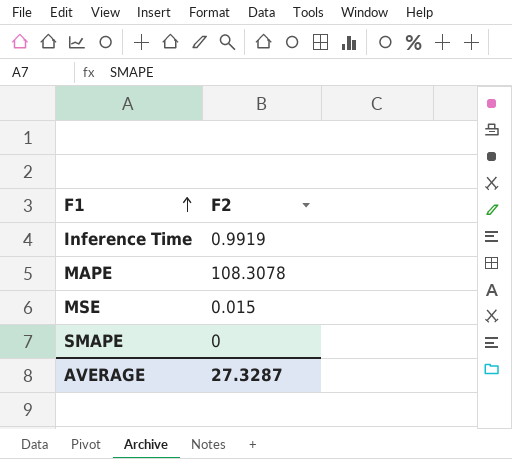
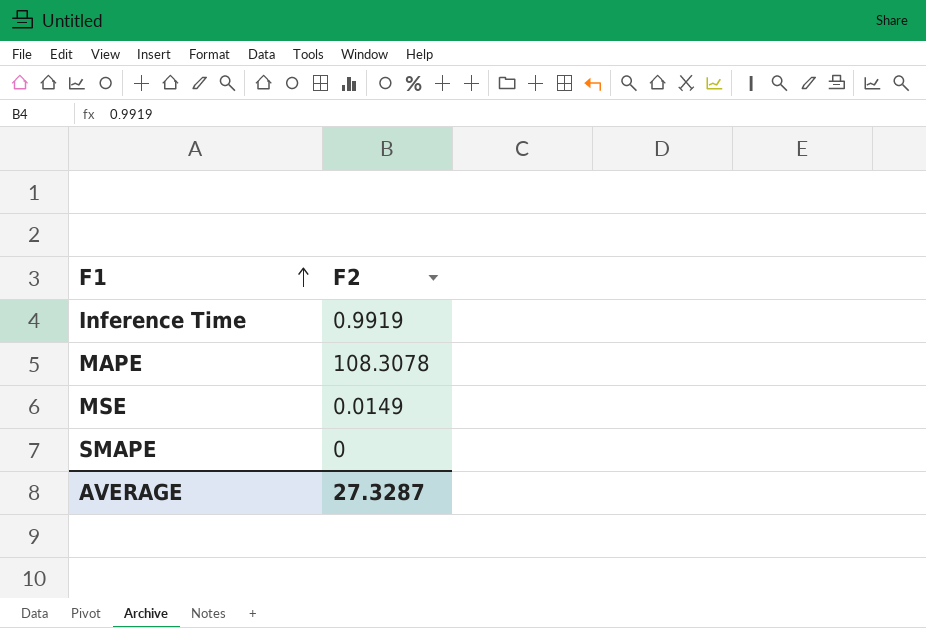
MSE | F2: 0.015 -> 0.0149

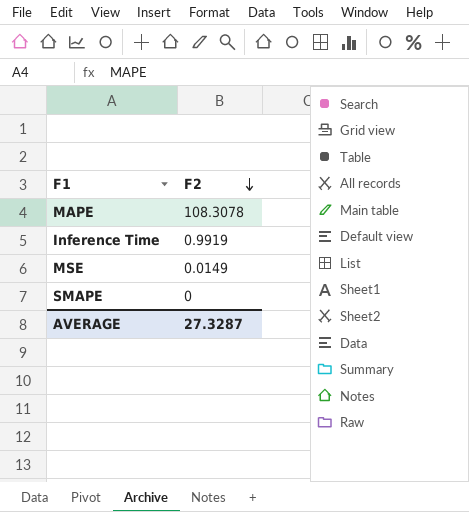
row order: F1 ascending -> F2 descending

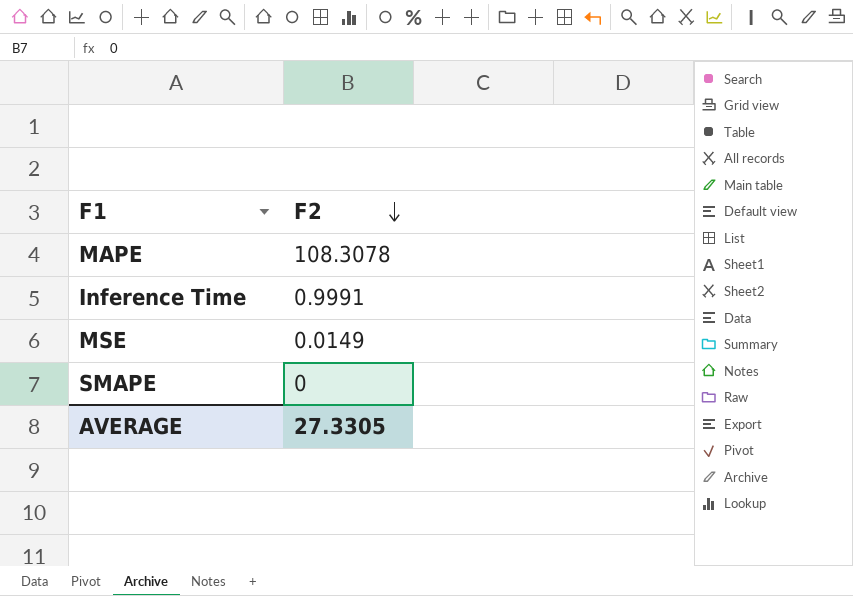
Inference Time | F2: 0.9919 -> 0.9991
AVERAGE | F2: 27.3287 -> 27.3305

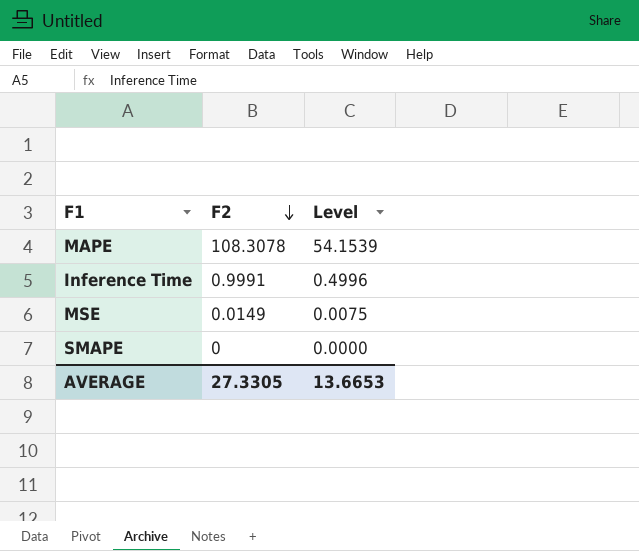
column Level | formula: none -> [F2] * 0.5

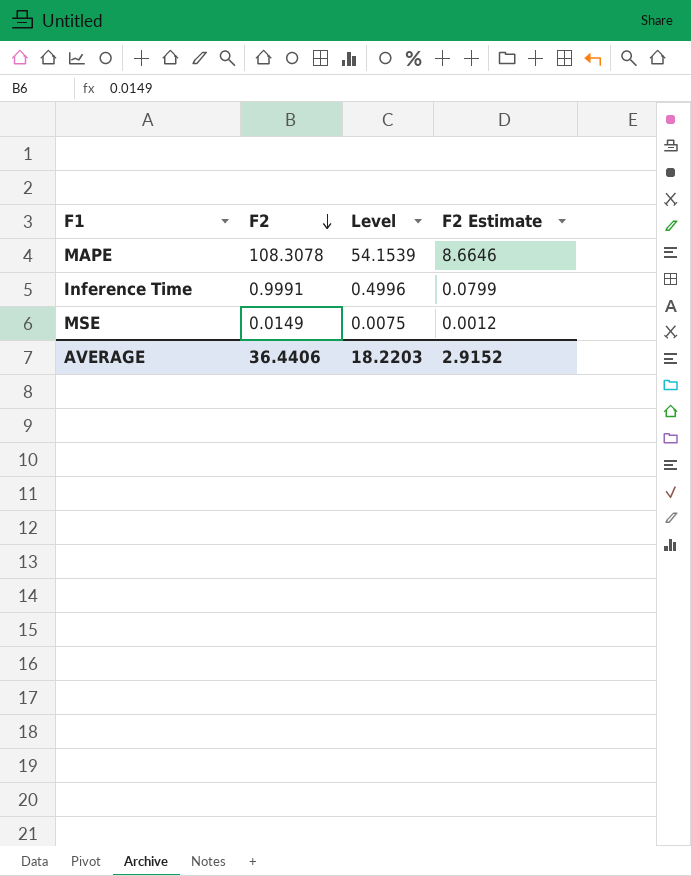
column F2 Estimate | formula: none -> [F2] * 0.08
row SMAPE: 0 | 0.0000 -> none
AVERAGE | F2: 27.3305 -> 36.4406
AVERAGE | Level: 13.6653 -> 18.2203

